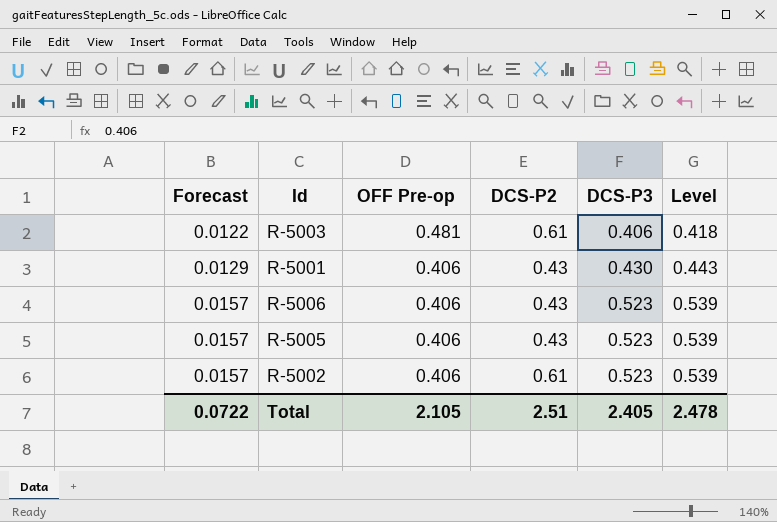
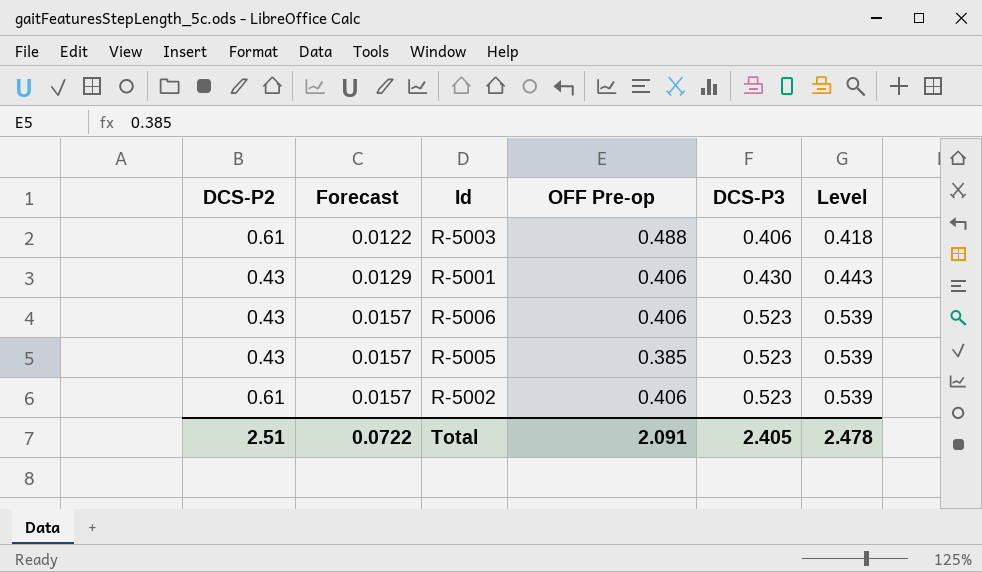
column DCS-P2 | position: 4 -> 1
R-5003 | OFF Pre-op: 0.481 -> 0.488
R-5005 | OFF Pre-op: 0.406 -> 0.385
Total | OFF Pre-op: 2.105 -> 2.091

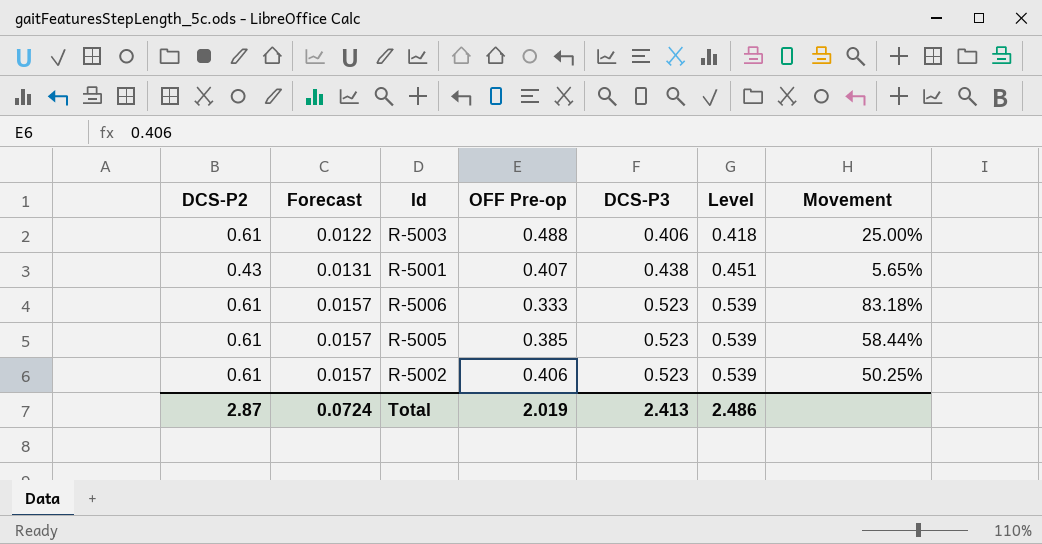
column Movement | formula: none -> ([DCS-P2] - [OFF Pre-op]) / [OFF Pre-op]
R-5001 | Forecast: 0.0129 -> 0.0131
R-5001 | OFF Pre-op: 0.406 -> 0.407
R-5001 | DCS-P3: 0.430 -> 0.438
R-5001 | Level: 0.443 -> 0.451
R-5006 | DCS-P2: 0.43 -> 0.61
R-5006 | OFF Pre-op: 0.406 -> 0.333
R-5005 | DCS-P2: 0.43 -> 0.61
Total | DCS-P2: 2.51 -> 2.87
Total | Forecast: 0.0722 -> 0.0724
Total | OFF Pre-op: 2.091 -> 2.019
Total | DCS-P3: 2.405 -> 2.413
Total | Level: 2.478 -> 2.486

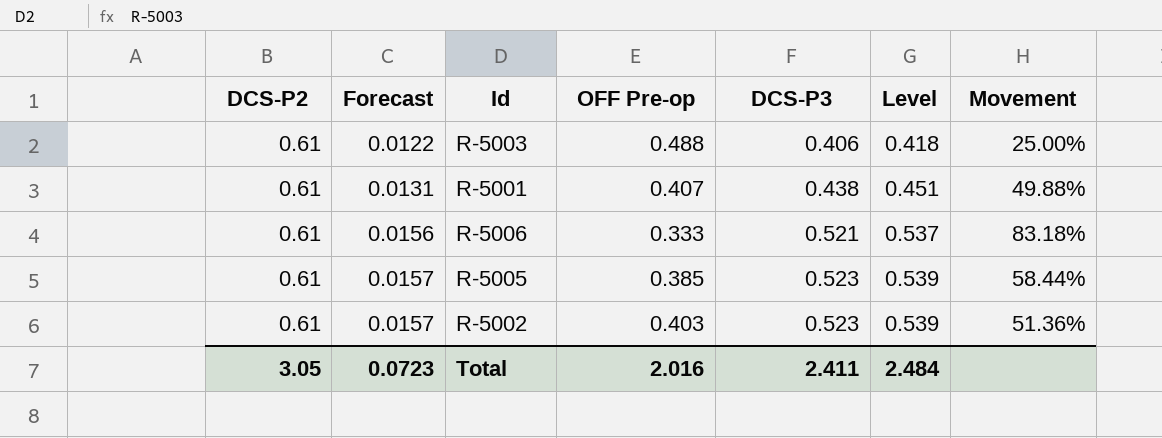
R-5001 | DCS-P2: 0.43 -> 0.61
R-5001 | Movement: 5.65% -> 49.88%
R-5006 | Forecast: 0.0157 -> 0.0156
R-5006 | DCS-P3: 0.523 -> 0.521
R-5006 | Level: 0.539 -> 0.537
R-5002 | OFF Pre-op: 0.406 -> 0.403
R-5002 | Movement: 50.25% -> 51.36%
Total | DCS-P2: 2.87 -> 3.05
Total | Forecast: 0.0724 -> 0.0723
Total | OFF Pre-op: 2.019 -> 2.016
Total | DCS-P3: 2.413 -> 2.411
Total | Level: 2.486 -> 2.484

